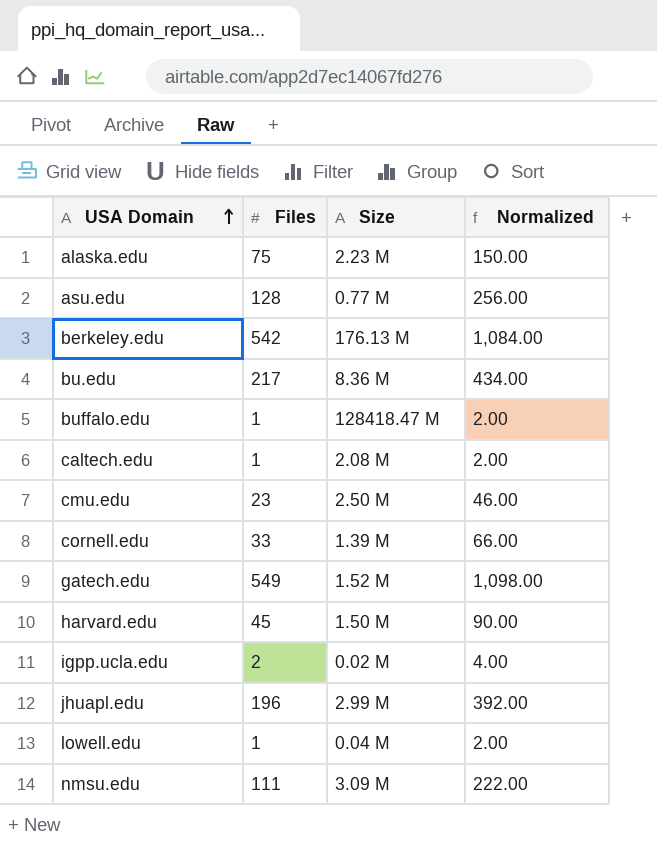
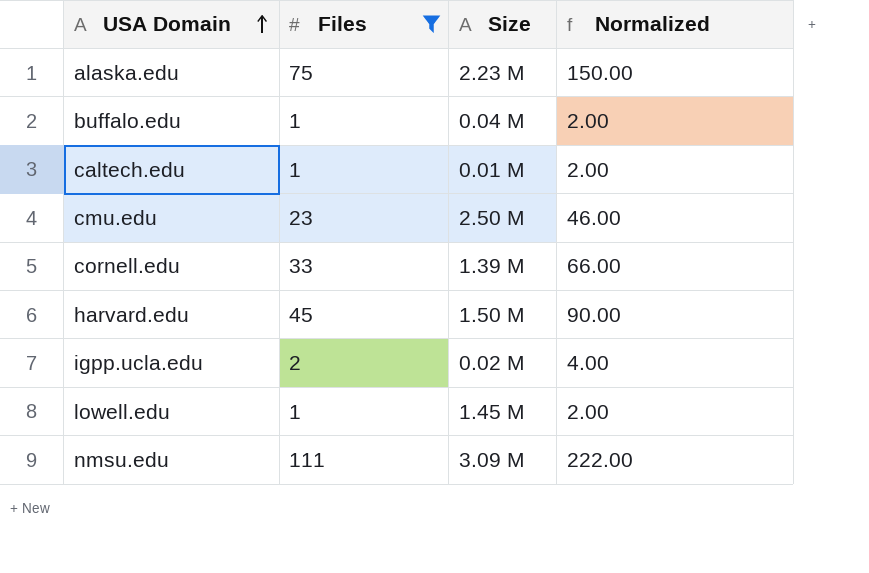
filter: none -> Files <= 111
buffalo.edu | Size: 128418.47 M -> 0.04 M
caltech.edu | Size: 2.08 M -> 0.01 M
lowell.edu | Size: 0.04 M -> 1.45 M

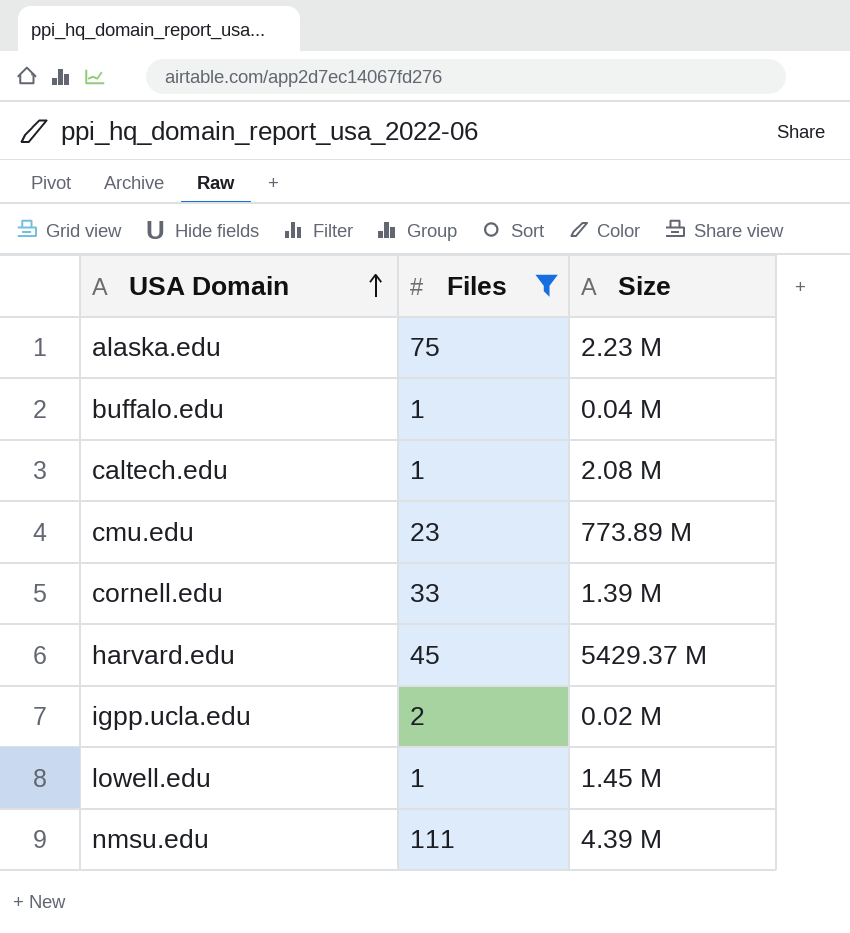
column Normalized | formula: [Files] * 2 -> none
caltech.edu | Size: 0.01 M -> 2.08 M
cmu.edu | Size: 2.50 M -> 773.89 M
harvard.edu | Size: 1.50 M -> 5429.37 M
nmsu.edu | Size: 3.09 M -> 4.39 M

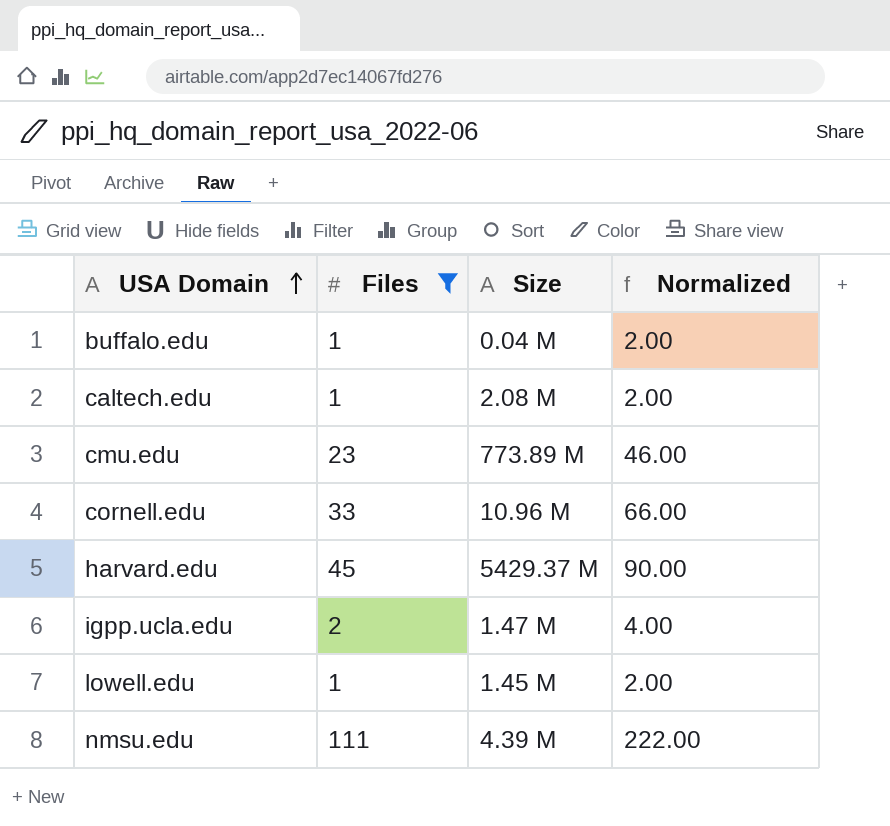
column Normalized | formula: none -> [Files] * 2
row alaska.edu: 75 | 2.23 M -> none
cornell.edu | Size: 1.39 M -> 10.96 M
igpp.ucla.edu | Size: 0.02 M -> 1.47 M

